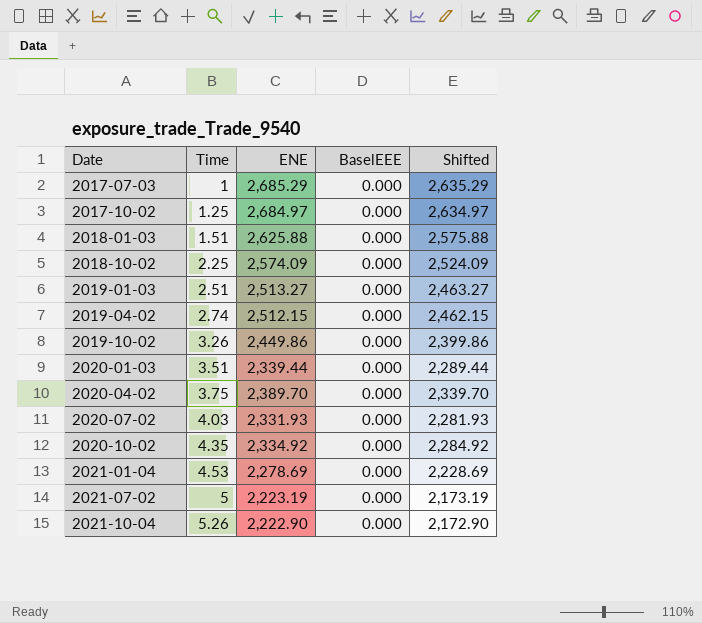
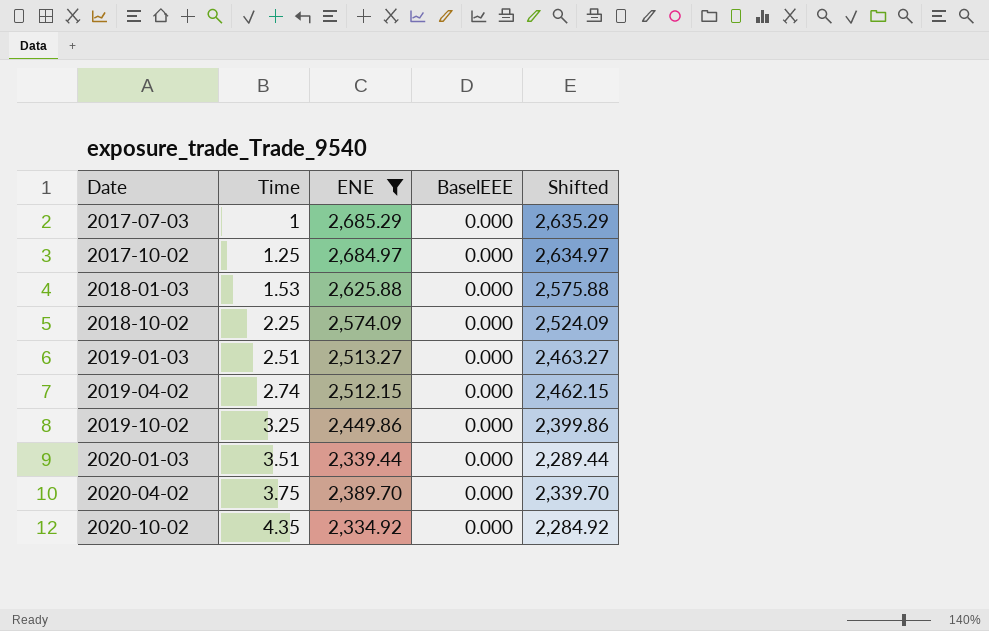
filter: none -> ENE >= 2,334.92
2018-01-03 | Time: 1.51 -> 1.53
2019-10-02 | Time: 3.26 -> 3.25

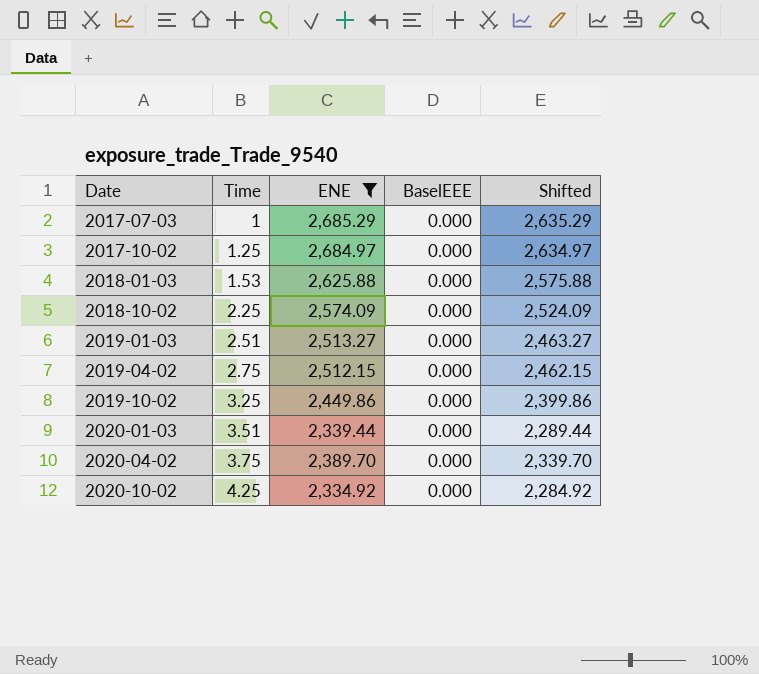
2019-04-02 | Time: 2.74 -> 2.75
2020-10-02 | Time: 4.35 -> 4.25

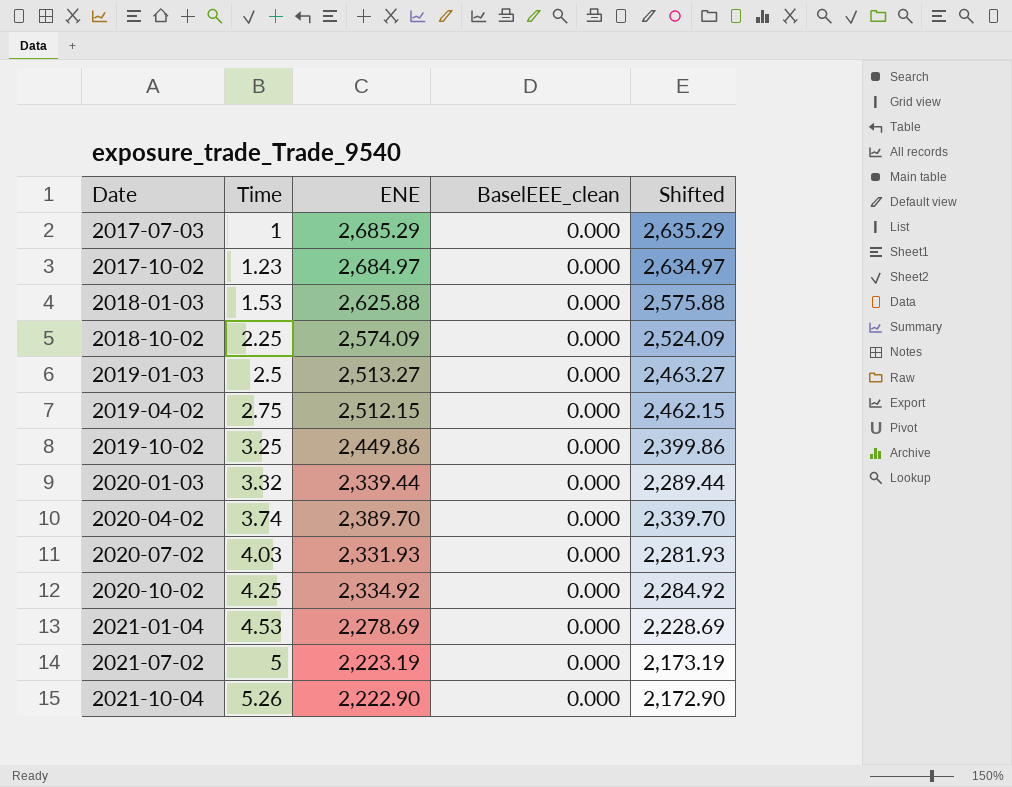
filter: ENE >= 2,334.92 -> none
column name: BaselEEE -> BaselEEE_clean
2017-10-02 | Time: 1.25 -> 1.23
2019-01-03 | Time: 2.51 -> 2.5
2020-01-03 | Time: 3.51 -> 3.32
2020-04-02 | Time: 3.75 -> 3.74

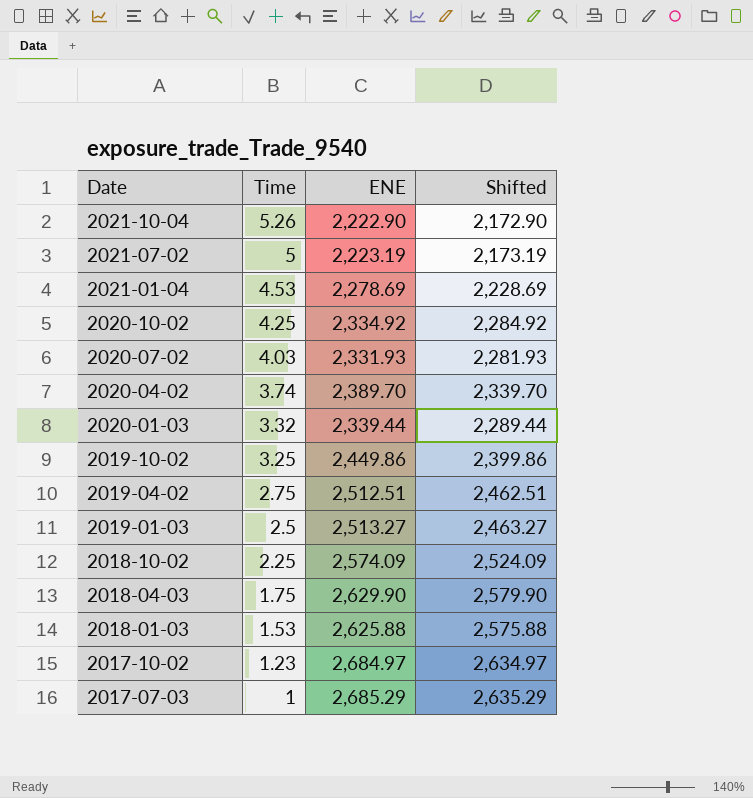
row order: Date ascending -> Date descending
column BaselEEE_clean | position: 4 -> none
2019-04-02 | ENE: 2,512.15 -> 2,512.51
2019-04-02 | Shifted: 2,462.15 -> 2,462.51
row 2018-04-03: none -> 1.75 | 2,629.90 | 2,579.90

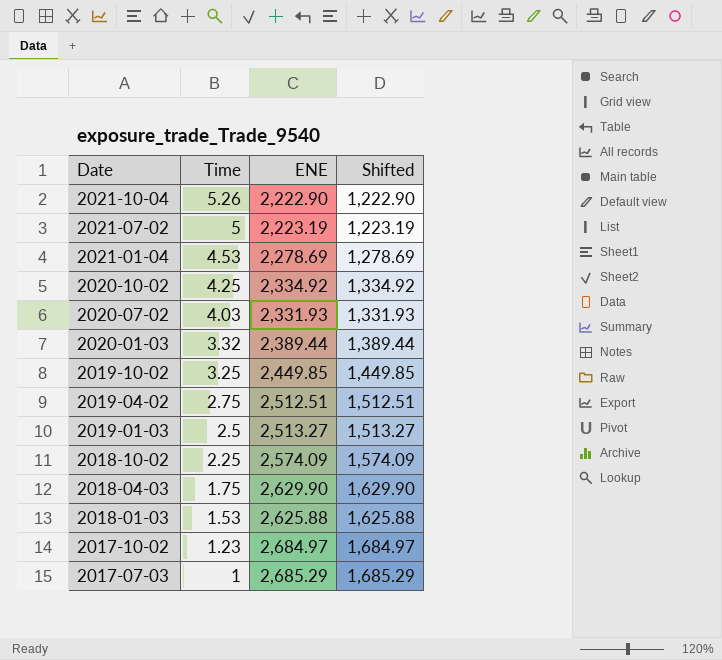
column Shifted | formula: [ENE] - 50 -> [ENE] - 1000
row 2020-04-02: 3.74 | 2,389.70 | 2,339.70 -> none
2020-01-03 | ENE: 2,339.44 -> 2,389.44
2019-10-02 | ENE: 2,449.86 -> 2,449.85

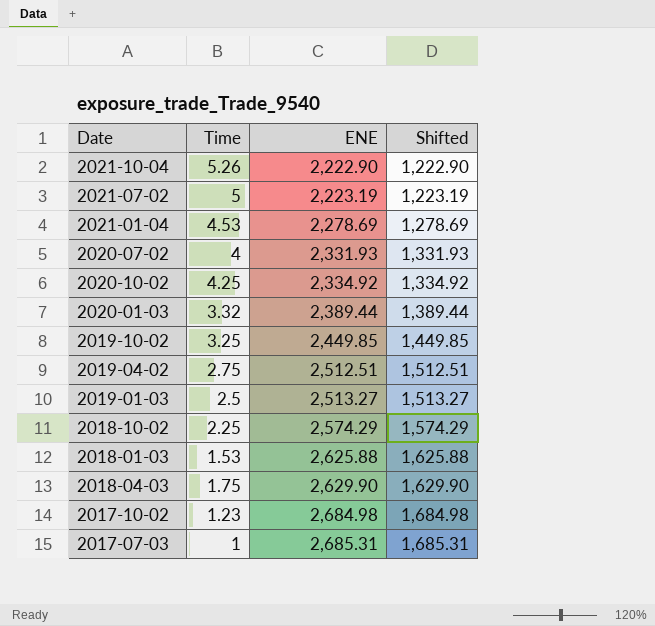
row order: Date descending -> ENE ascending
2020-07-02 | Time: 4.03 -> 4
2018-10-02 | ENE: 2,574.09 -> 2,574.29
2018-10-02 | Shifted: 1,574.09 -> 1,574.29
2017-10-02 | ENE: 2,684.97 -> 2,684.98
2017-10-02 | Shifted: 1,684.97 -> 1,684.98
2017-07-03 | ENE: 2,685.29 -> 2,685.31
2017-07-03 | Shifted: 1,685.29 -> 1,685.31

